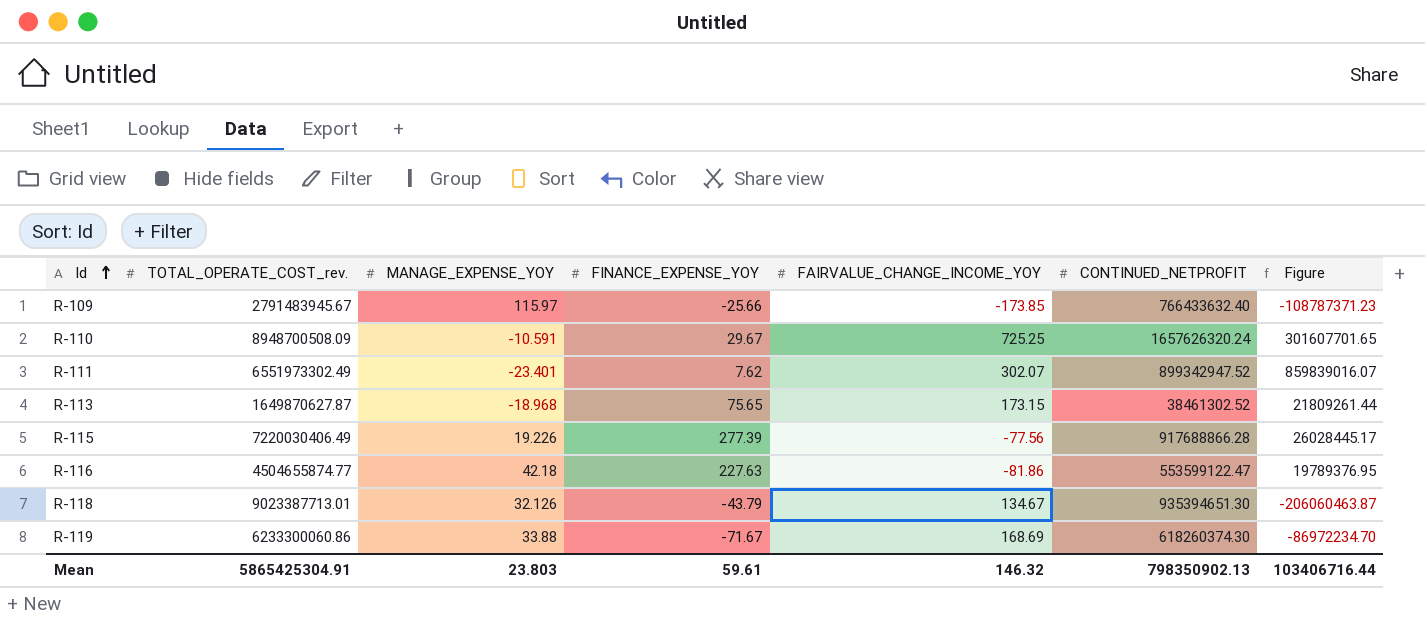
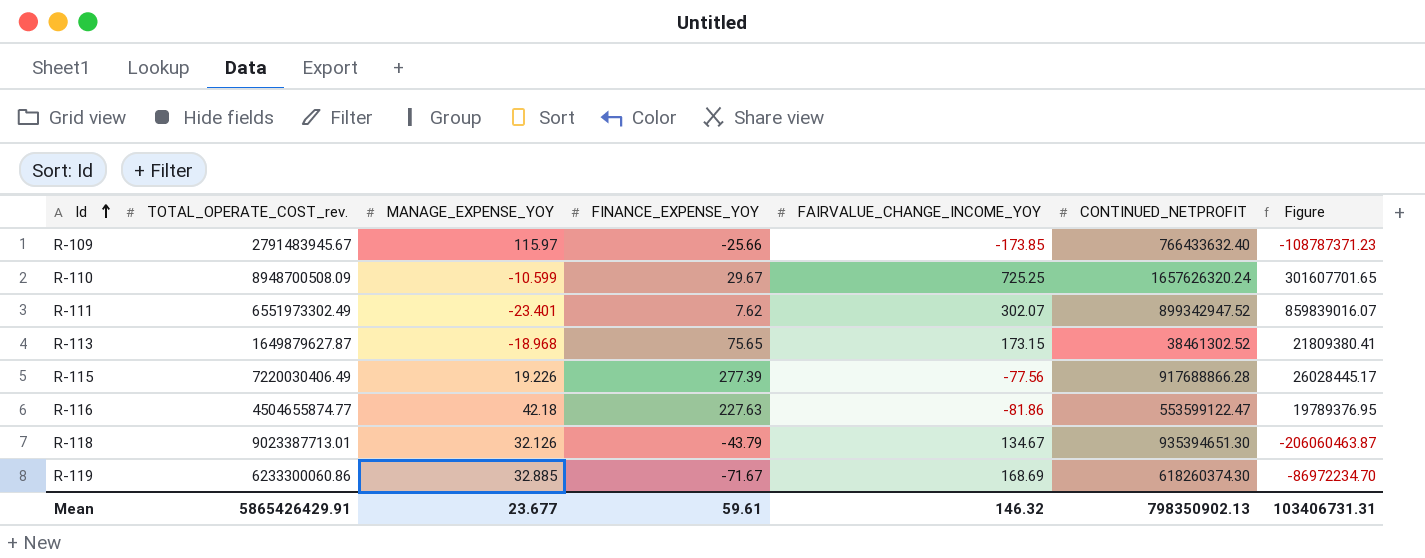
R-110 | MANAGE_EXPENSE_YOY: -10.591 -> -10.599
R-113 | TOTAL_OPERATE_COST_rev.: 1649870627.87 -> 1649879627.87
R-113 | Figure: 21809261.44 -> 21809380.41
R-119 | MANAGE_EXPENSE_YOY: 33.88 -> 32.885
Mean | TOTAL_OPERATE_COST_rev.: 5865425304.91 -> 5865426429.91
Mean | MANAGE_EXPENSE_YOY: 23.803 -> 23.677
Mean | Figure: 103406716.44 -> 103406731.31

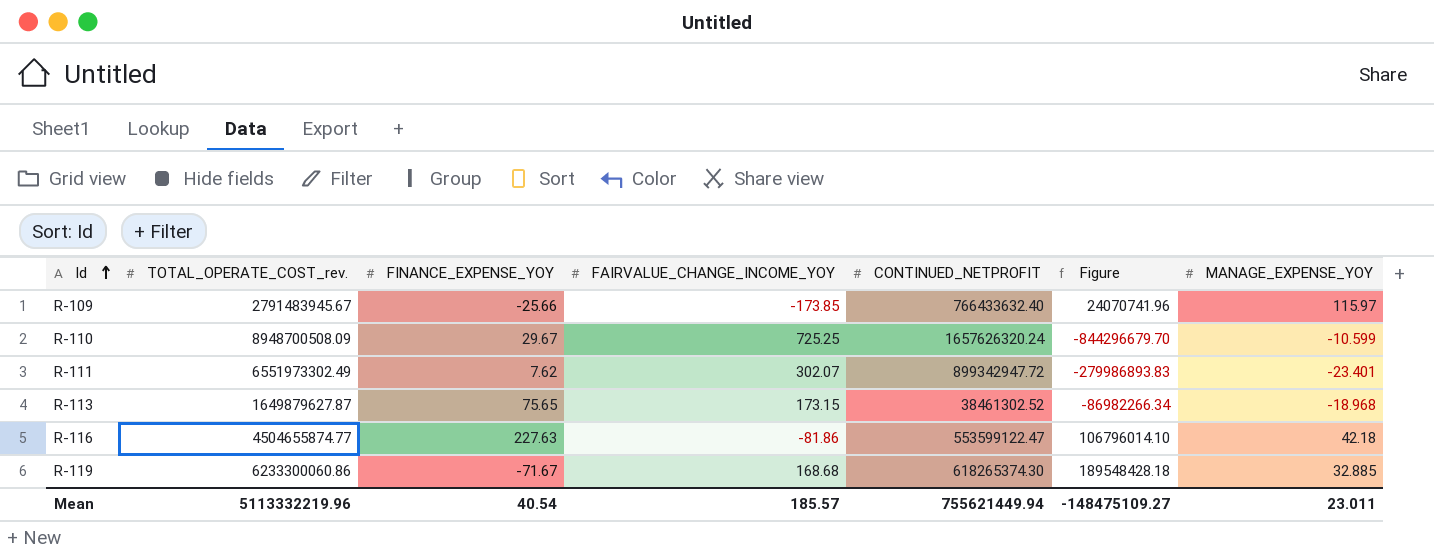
column Figure | formula: [TOTAL_OPERATE_COST_rev.] / [FINANCE_EXPENSE_YOY] -> [TOTAL_OPERATE_COST_rev.] / [MANAGE_EXPENSE_YOY]
column MANAGE_EXPENSE_YOY | position: 3 -> 7
row R-115: 7220030406.49 | 19.226 | 277.39 | -77.56 | 917688866.28 | 26028445.17 -> none
row R-118: 9023387713.01 | 32.126 | -43.79 | 134.67 | 935394651.30 | -206060463.87 -> none
R-111 | CONTINUED_NETPROFIT: 899342947.52 -> 899342947.72
R-119 | FAIRVALUE_CHANGE_INCOME_YOY: 168.69 -> 168.68
R-119 | CONTINUED_NETPROFIT: 618260374.30 -> 618265374.30
Mean | TOTAL_OPERATE_COST_rev.: 5865426429.91 -> 5113332219.96
Mean | FINANCE_EXPENSE_YOY: 59.61 -> 40.54
Mean | FAIRVALUE_CHANGE_INCOME_YOY: 146.32 -> 185.57
Mean | CONTINUED_NETPROFIT: 798350902.13 -> 755621449.94
Mean | Figure: 103406731.31 -> -148475109.27
Mean | MANAGE_EXPENSE_YOY: 23.677 -> 23.011

